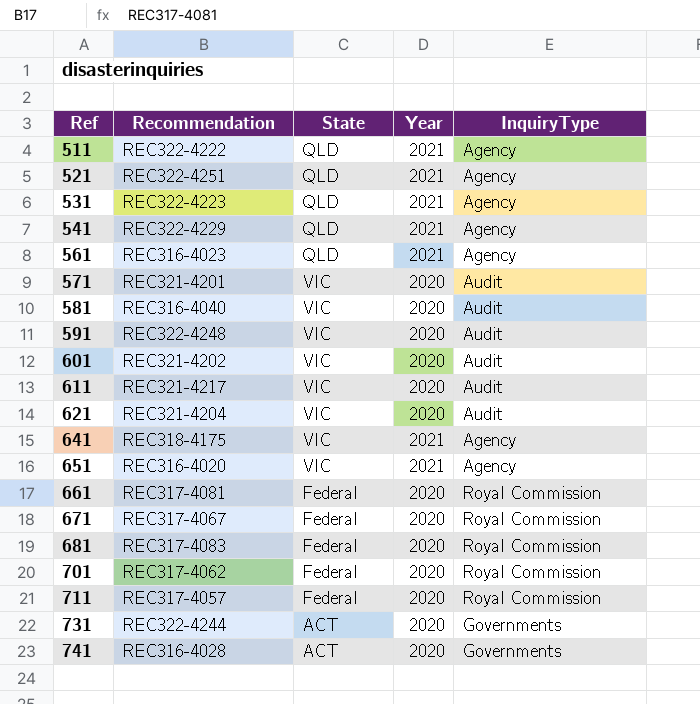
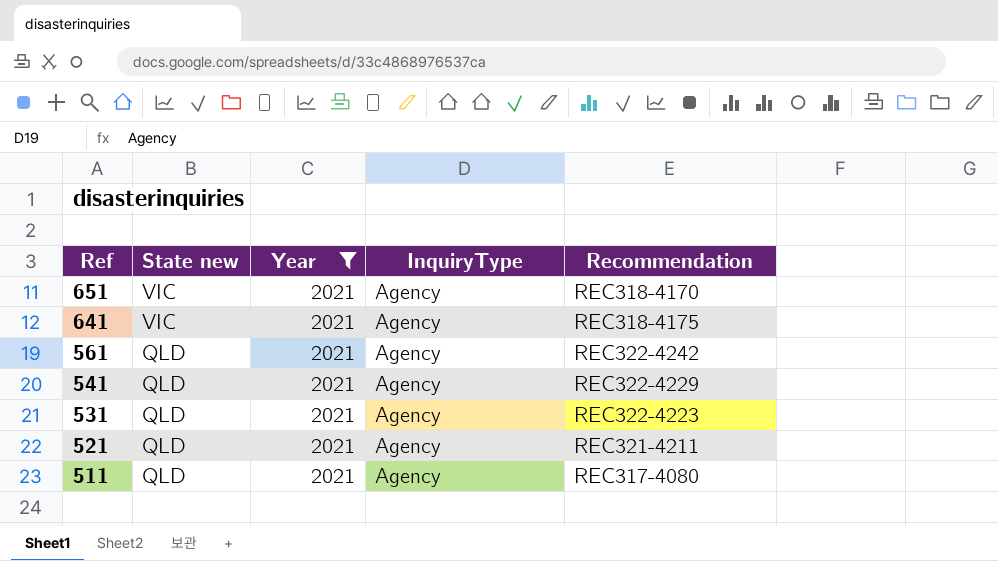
filter: none -> Year = 2021
row order: Ref ascending -> Ref descending
column name: State -> State new
column Recommendation | position: 2 -> 5
651 | Recommendation: REC316-4020 -> REC318-4170
561 | Recommendation: REC316-4023 -> REC322-4242
521 | Recommendation: REC322-4251 -> REC321-4211
511 | Recommendation: REC322-4222 -> REC317-4080

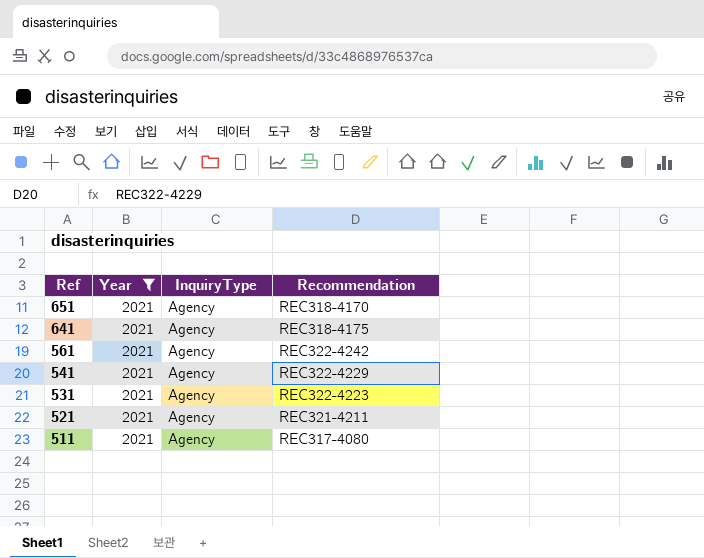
column State new | position: 2 -> none

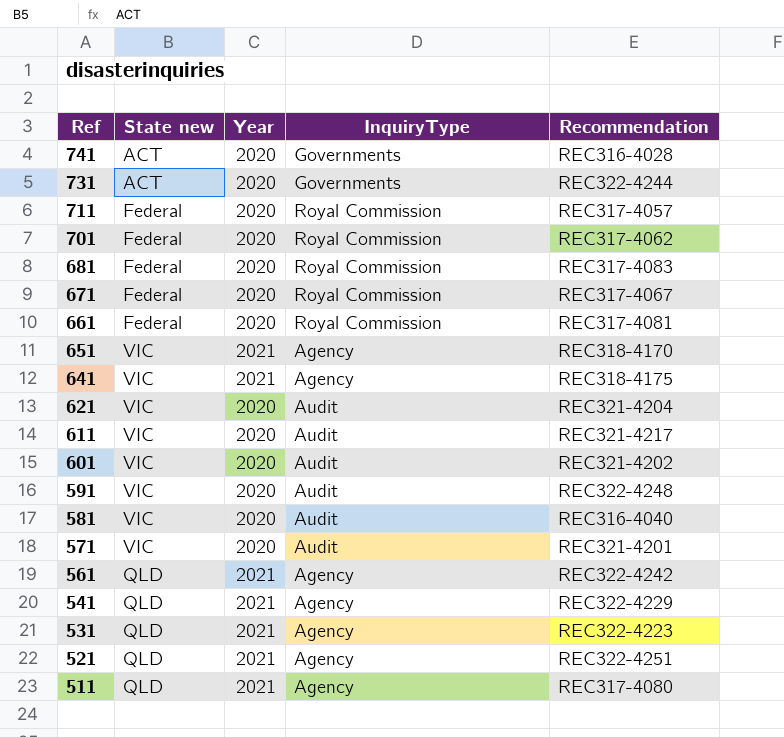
filter: Year = 2021 -> none
column State new | position: none -> 2
521 | Recommendation: REC321-4211 -> REC322-4251

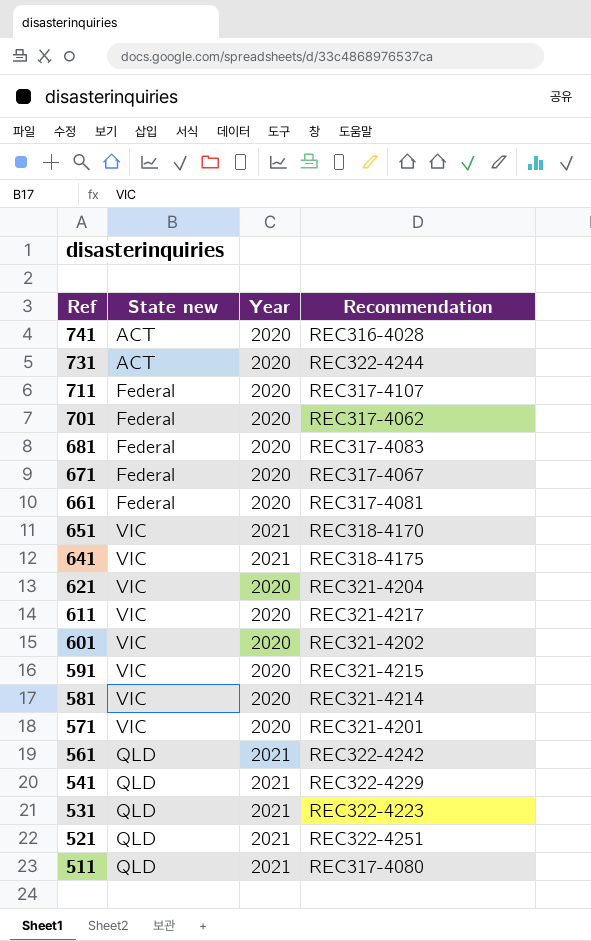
column InquiryType | position: 4 -> none
711 | Recommendation: REC317-4057 -> REC317-4107
591 | Recommendation: REC322-4248 -> REC321-4215
581 | Recommendation: REC316-4040 -> REC321-4214

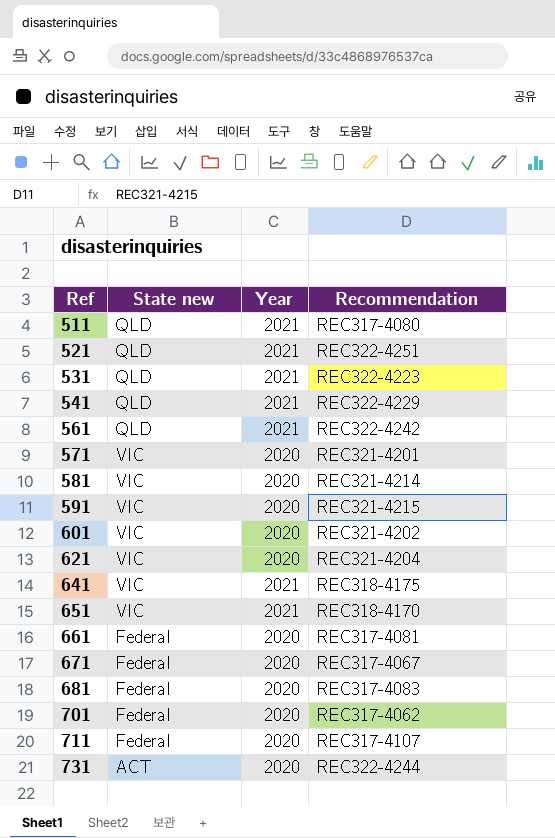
row order: Ref descending -> Ref ascending
row 741: ACT | 2020 | REC316-4028 -> none
row 611: VIC | 2020 | REC321-4217 -> none

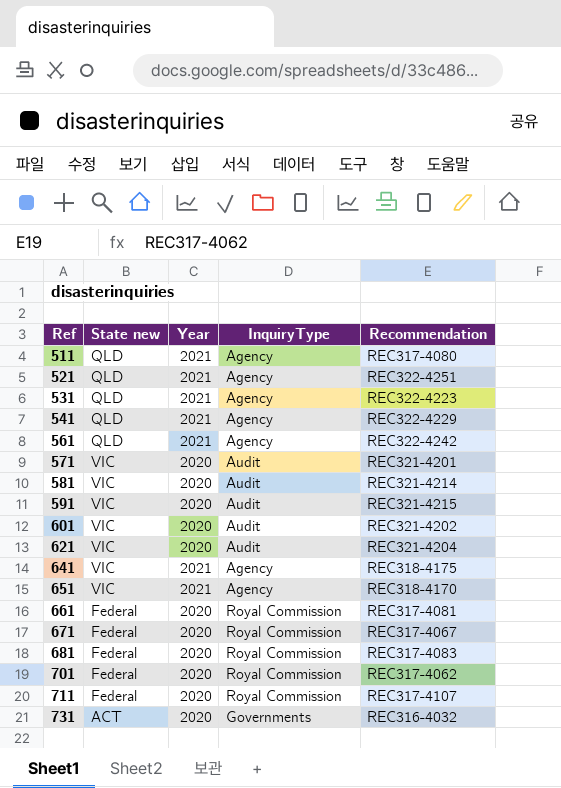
column InquiryType | position: none -> 4
731 | Recommendation: REC322-4244 -> REC316-4032

